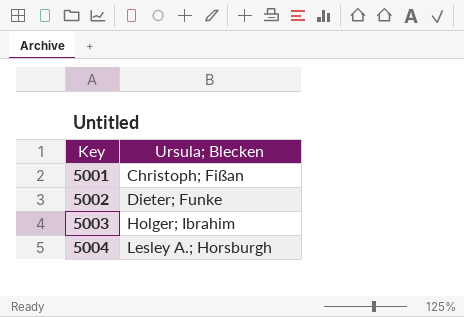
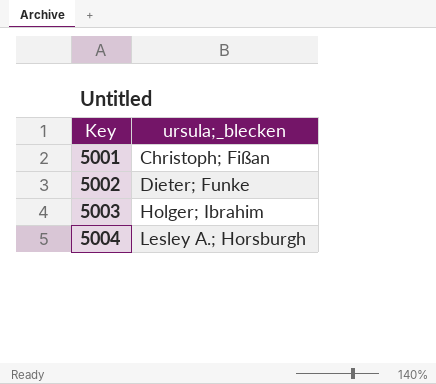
column name: Ursula; Blecken -> ursula;_blecken

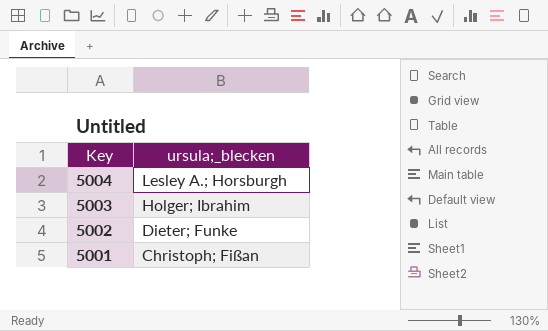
row order: Key ascending -> Key descending

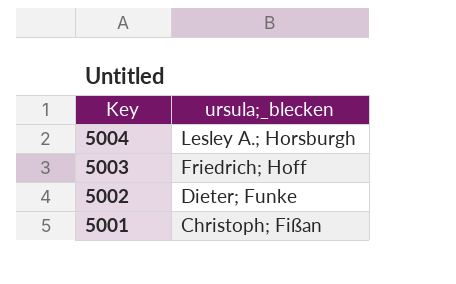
5003 | ursula;_blecken: Holger; Ibrahim -> Friedrich; Hoff

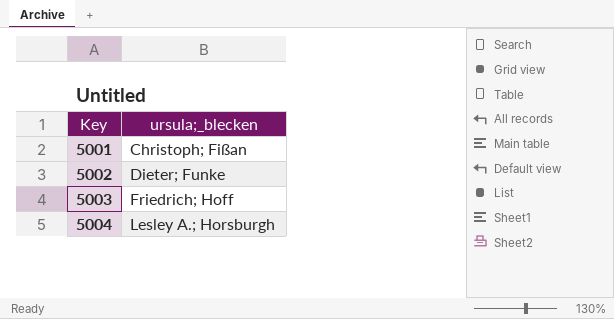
row order: Key descending -> Key ascending

